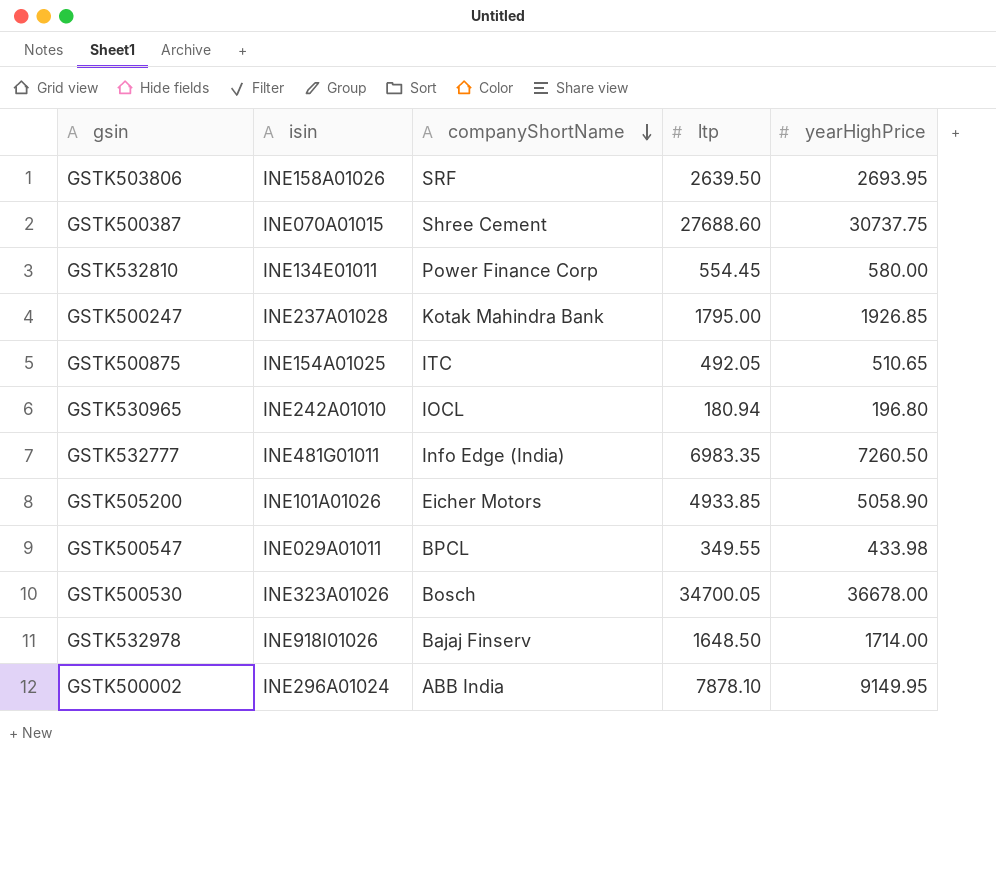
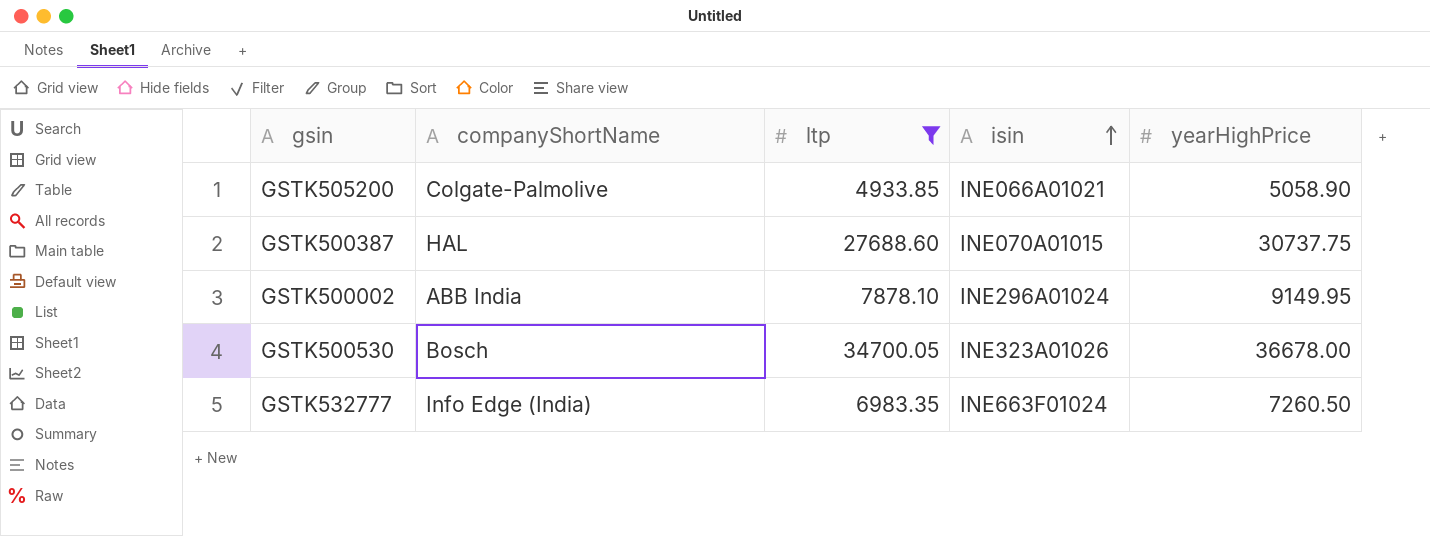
filter: none -> ltp >= 4933.85
row order: companyShortName descending -> isin ascending
column isin | position: 2 -> 4
GSTK505200 | companyShortName: Eicher Motors -> Colgate-Palmolive
GSTK505200 | isin: INE101A01026 -> INE066A01021
GSTK500387 | companyShortName: Shree Cement -> HAL
GSTK532777 | isin: INE481G01011 -> INE663F01024

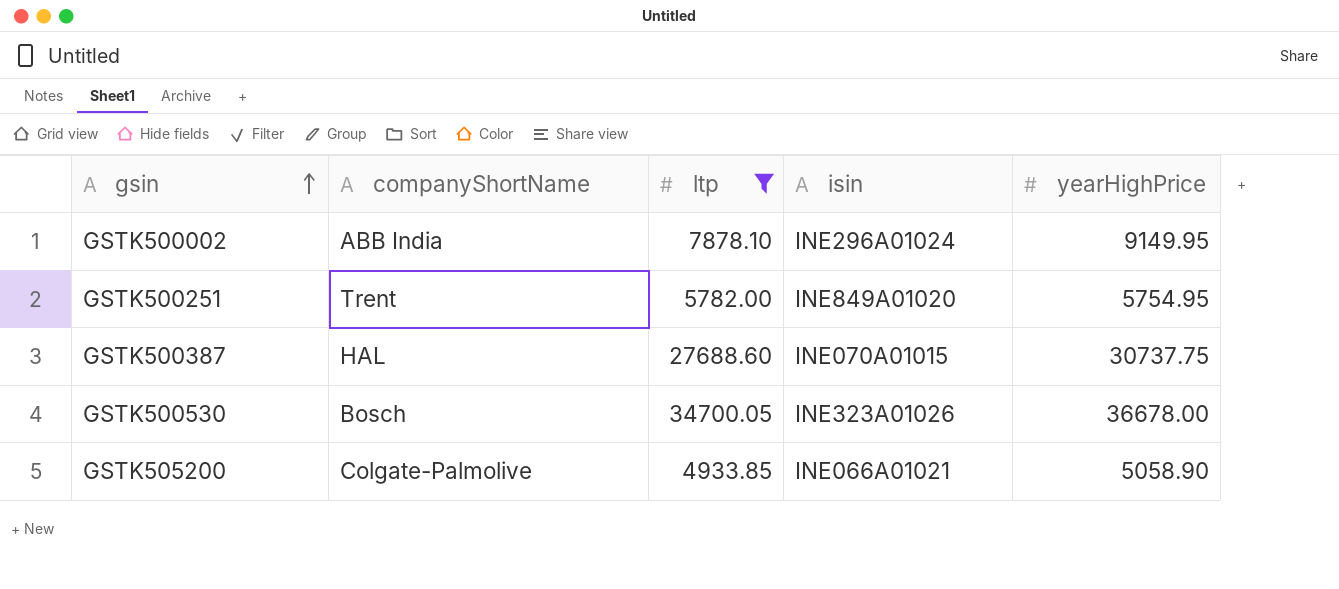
row order: isin ascending -> gsin ascending
row GSTK532777: Info Edge (India) | 6983.35 | INE663F01024 | 7260.50 -> none
row GSTK500251: none -> Trent | 5782.00 | INE849A01020 | 5754.95

